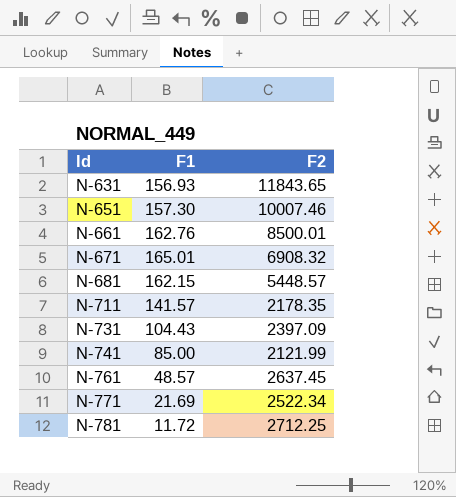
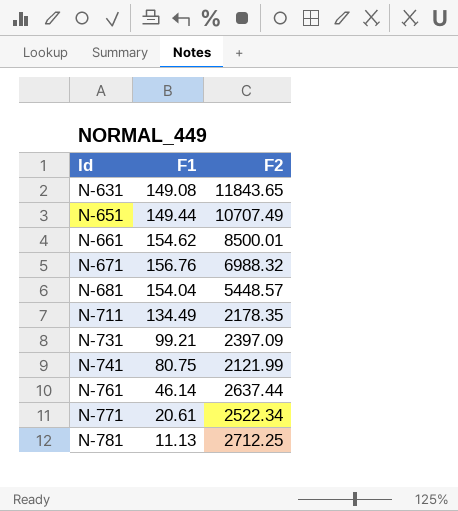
N-631 | F1: 156.93 -> 149.08
N-651 | F1: 157.30 -> 149.44
N-651 | F2: 10007.46 -> 10707.49
N-661 | F1: 162.76 -> 154.62
N-671 | F1: 165.01 -> 156.76
N-671 | F2: 6908.32 -> 6988.32
N-681 | F1: 162.15 -> 154.04
N-711 | F1: 141.57 -> 134.49
N-731 | F1: 104.43 -> 99.21
N-741 | F1: 85.00 -> 80.75
N-761 | F1: 48.57 -> 46.14
N-761 | F2: 2637.45 -> 2637.44
N-771 | F1: 21.69 -> 20.61
N-781 | F1: 11.72 -> 11.13

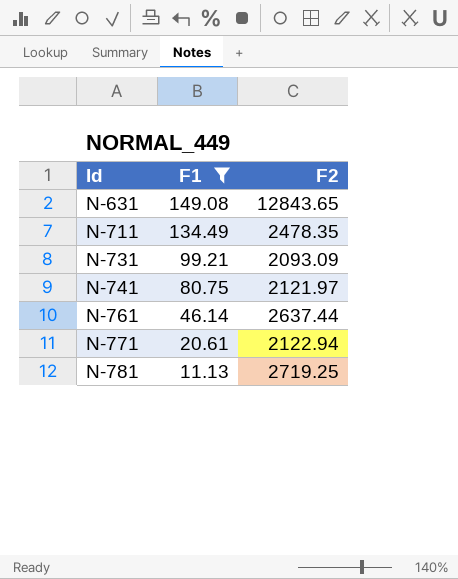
filter: none -> F1 <= 149.08
N-631 | F2: 11843.65 -> 12843.65
N-711 | F2: 2178.35 -> 2478.35
N-731 | F2: 2397.09 -> 2093.09
N-741 | F2: 2121.99 -> 2121.97
N-771 | F2: 2522.34 -> 2122.94
N-781 | F2: 2712.25 -> 2719.25

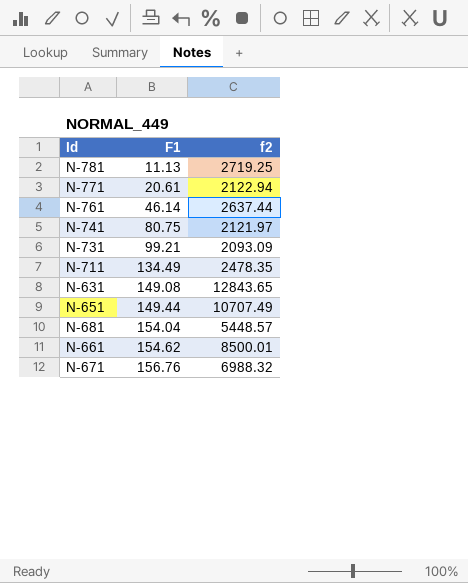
filter: F1 <= 149.08 -> none
row order: Id ascending -> F1 ascending
column name: F2 -> f2

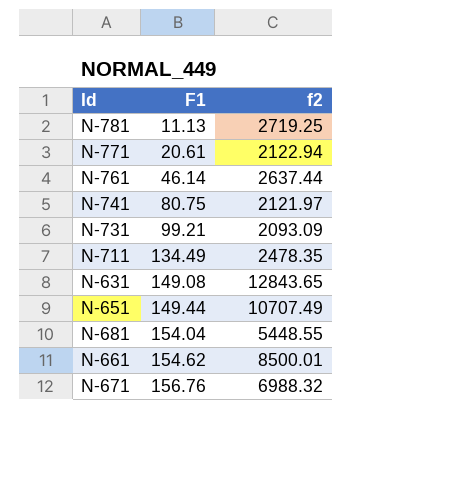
N-681 | f2: 5448.57 -> 5448.55

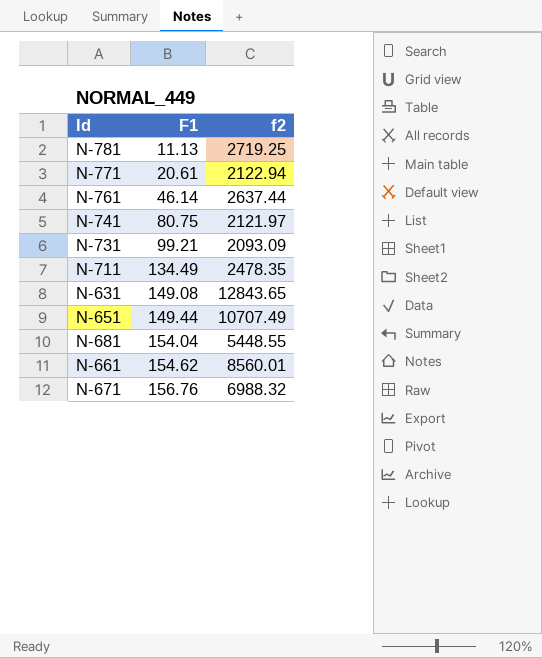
N-661 | f2: 8500.01 -> 8560.01

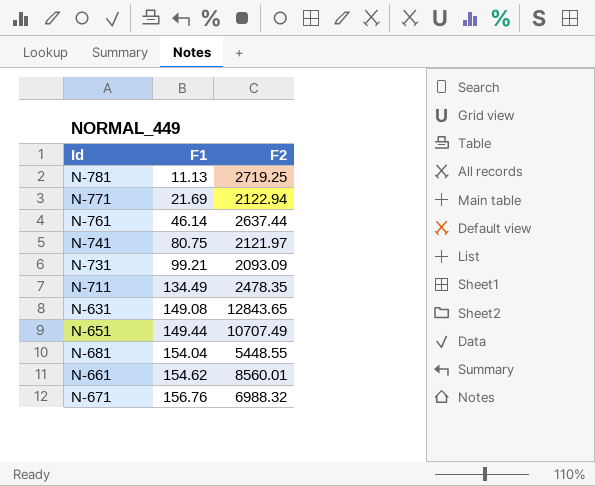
column name: f2 -> F2
N-771 | F1: 20.61 -> 21.69

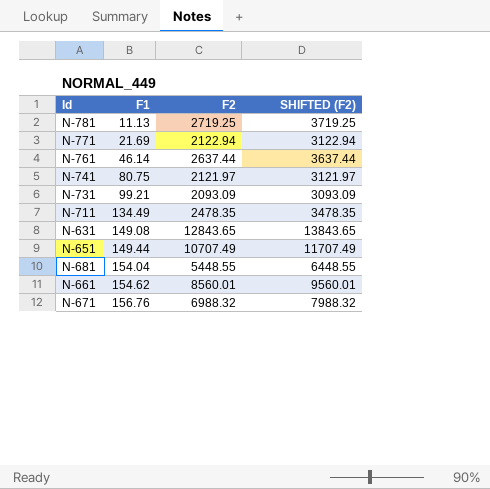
column SHIFTED (F2) | formula: none -> [F2] + 1000

